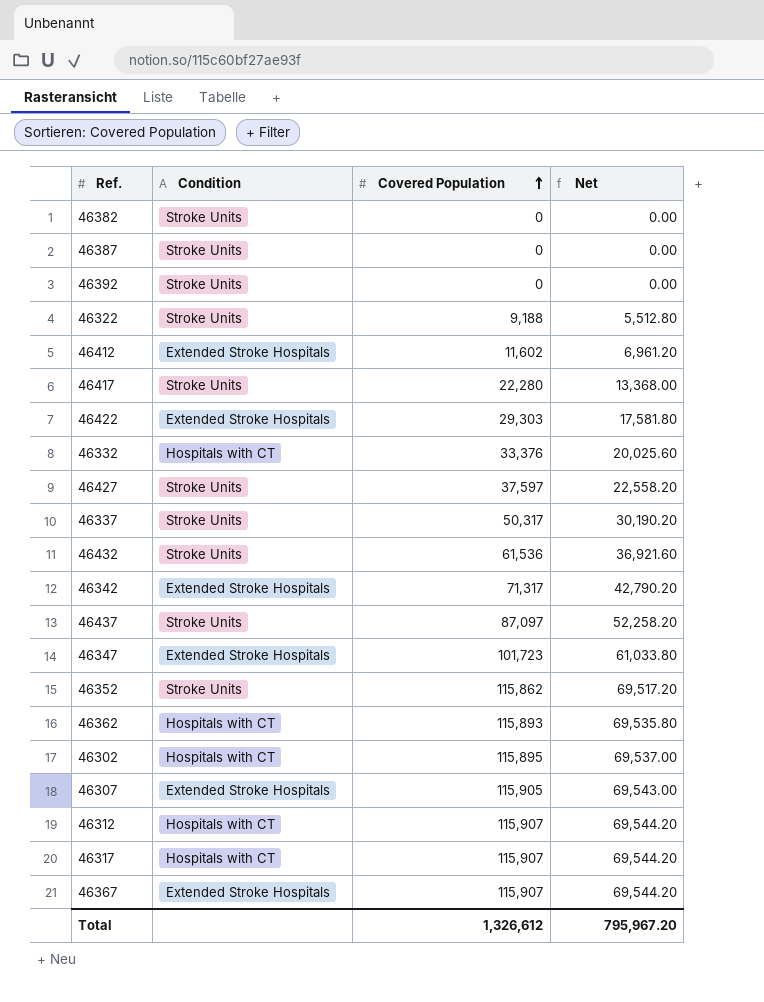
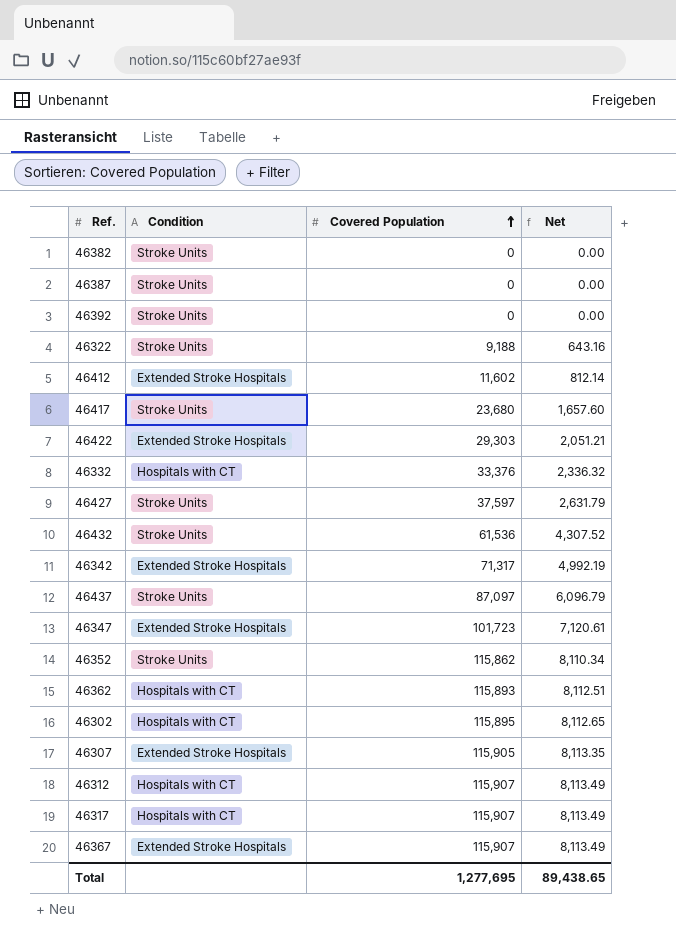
column Net | formula: [Covered Population] * 0.6 -> [Covered Population] * 0.07
row 46337: Stroke Units | 50,317 | 30,190.20 -> none
46417 | Covered Population: 22,280 -> 23,680
Total | Covered Population: 1,326,612 -> 1,277,695
Total | Net: 795,967.20 -> 89,438.65

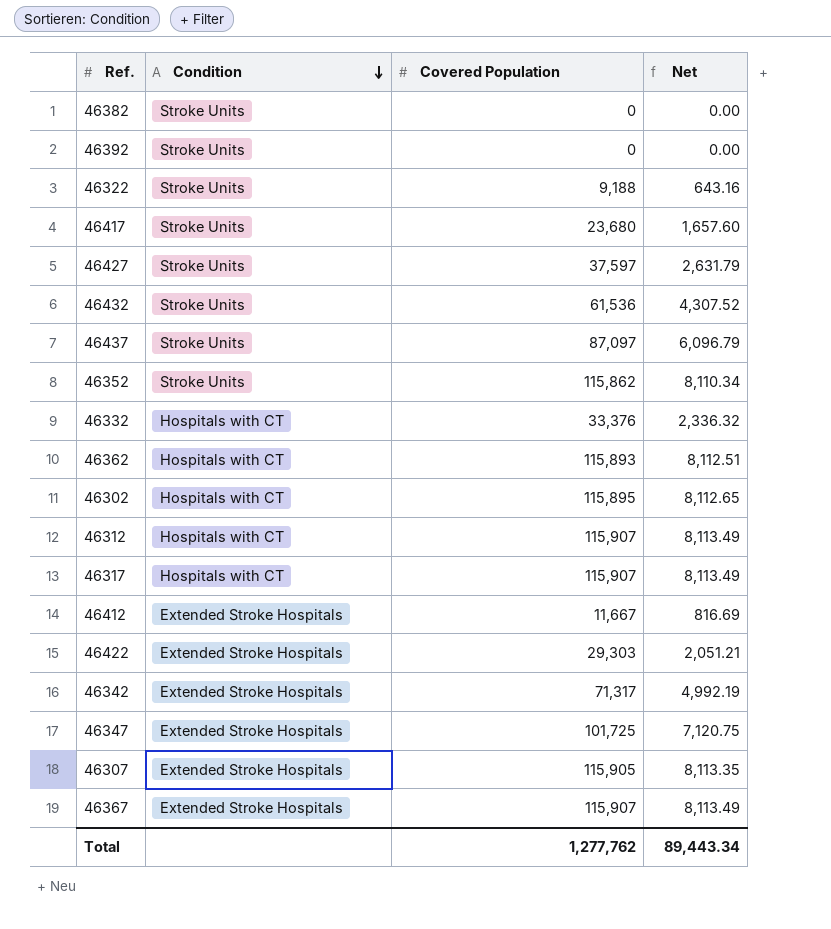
row order: Covered Population ascending -> Condition descending
row 46387: Stroke Units | 0 | 0.00 -> none
46412 | Covered Population: 11,602 -> 11,667
46412 | Net: 812.14 -> 816.69
46347 | Covered Population: 101,723 -> 101,725
46347 | Net: 7,120.61 -> 7,120.75
Total | Covered Population: 1,277,695 -> 1,277,762
Total | Net: 89,438.65 -> 89,443.34

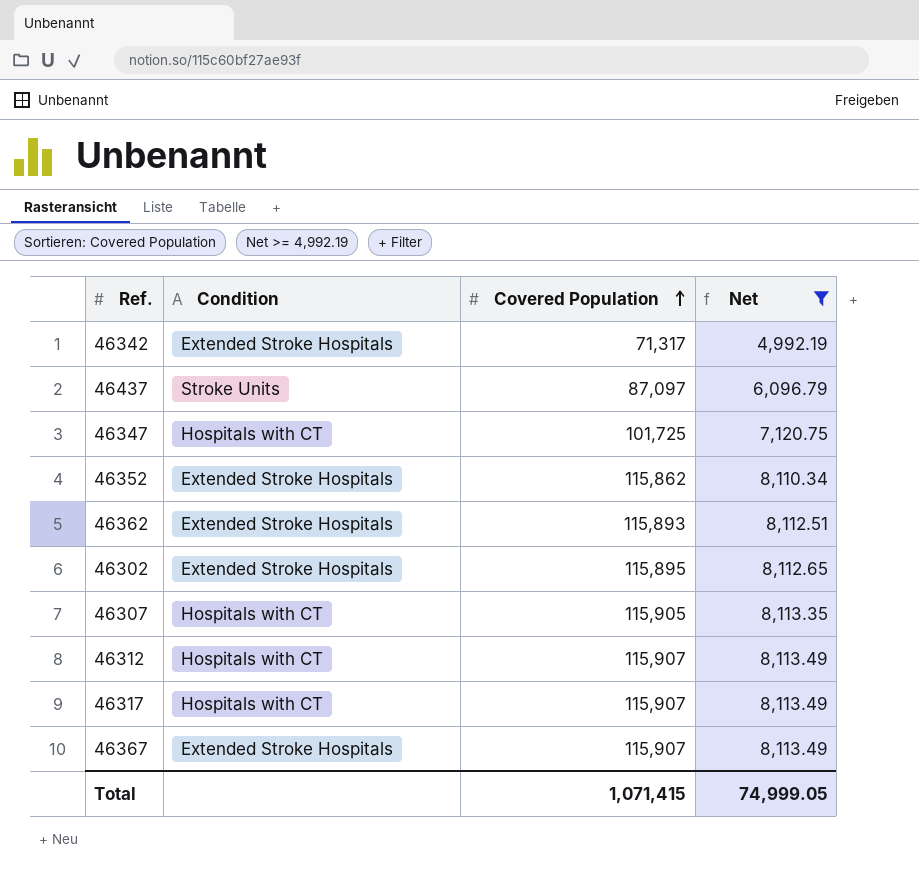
filter: none -> Net >= 4,992.19
row order: Condition descending -> Covered Population ascending
46347 | Condition: Extended Stroke Hospitals -> Hospitals with CT
46352 | Condition: Stroke Units -> Extended Stroke Hospitals
46362 | Condition: Hospitals with CT -> Extended Stroke Hospitals
46302 | Condition: Hospitals with CT -> Extended Stroke Hospitals
46307 | Condition: Extended Stroke Hospitals -> Hospitals with CT
Total | Covered Population: 1,277,762 -> 1,071,415
Total | Net: 89,443.34 -> 74,999.05

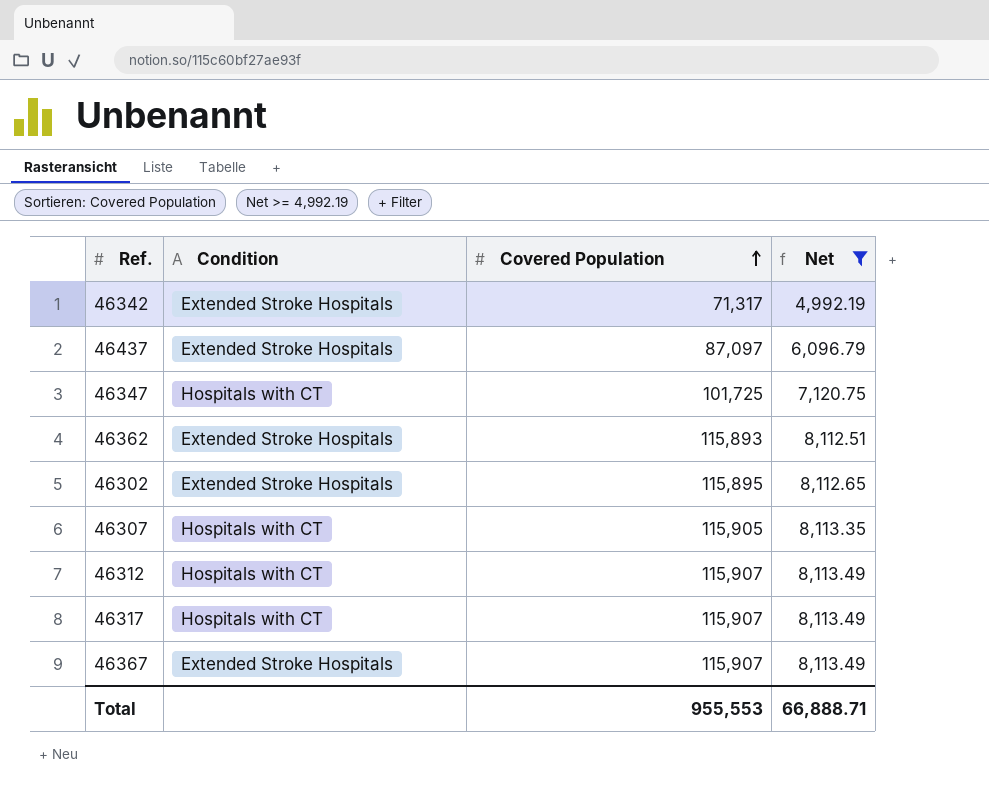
row 46352: Extended Stroke Hospitals | 115,862 | 8,110.34 -> none
46437 | Condition: Stroke Units -> Extended Stroke Hospitals
Total | Covered Population: 1,071,415 -> 955,553
Total | Net: 74,999.05 -> 66,888.71

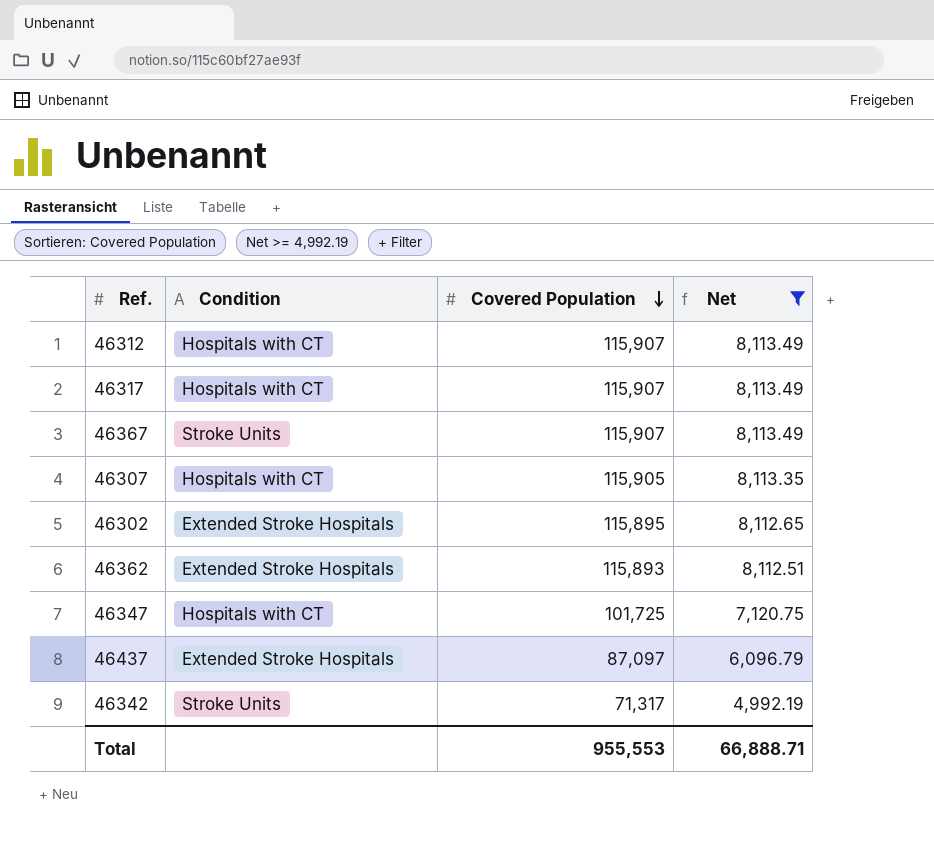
row order: Covered Population ascending -> Covered Population descending
46367 | Condition: Extended Stroke Hospitals -> Stroke Units
46342 | Condition: Extended Stroke Hospitals -> Stroke Units

